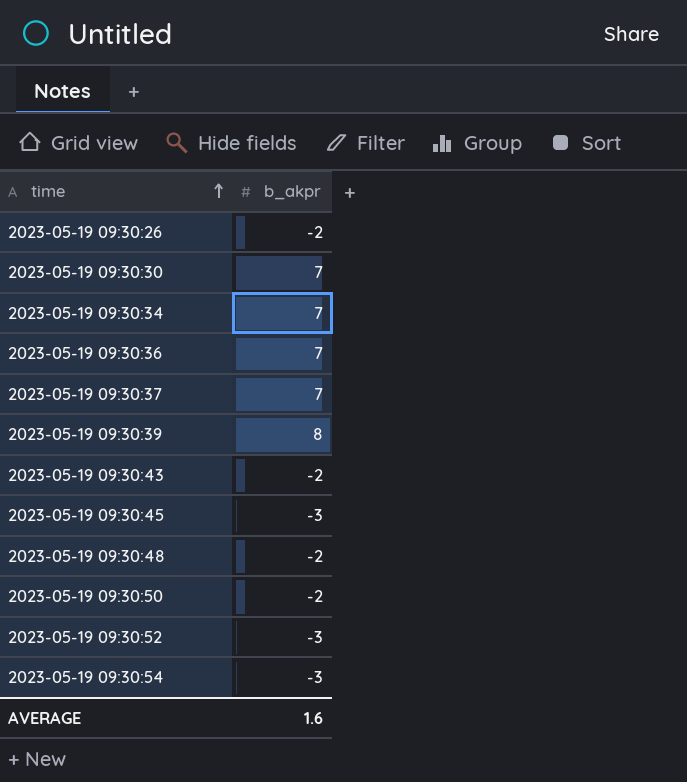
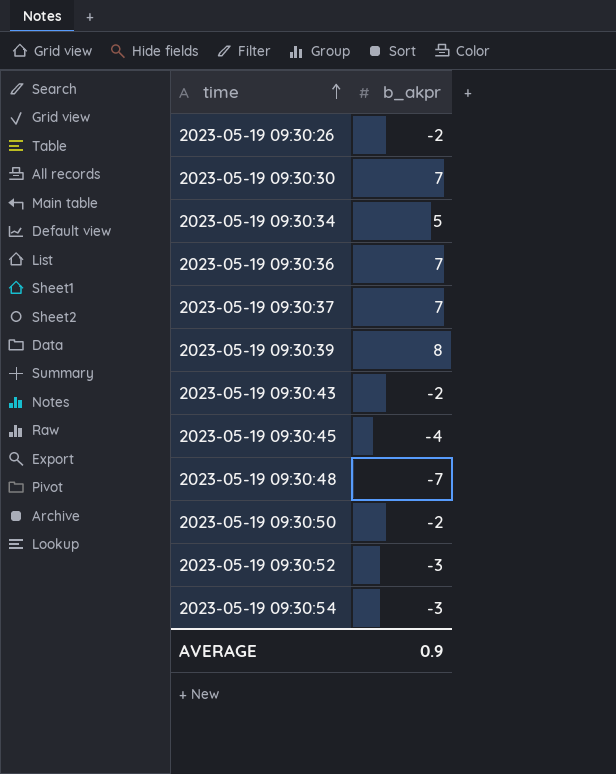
2023-05-19 09:30:34 | b_akpr: 7 -> 5
2023-05-19 09:30:45 | b_akpr: -3 -> -4
2023-05-19 09:30:48 | b_akpr: -2 -> -7
AVERAGE | b_akpr: 1.6 -> 0.9

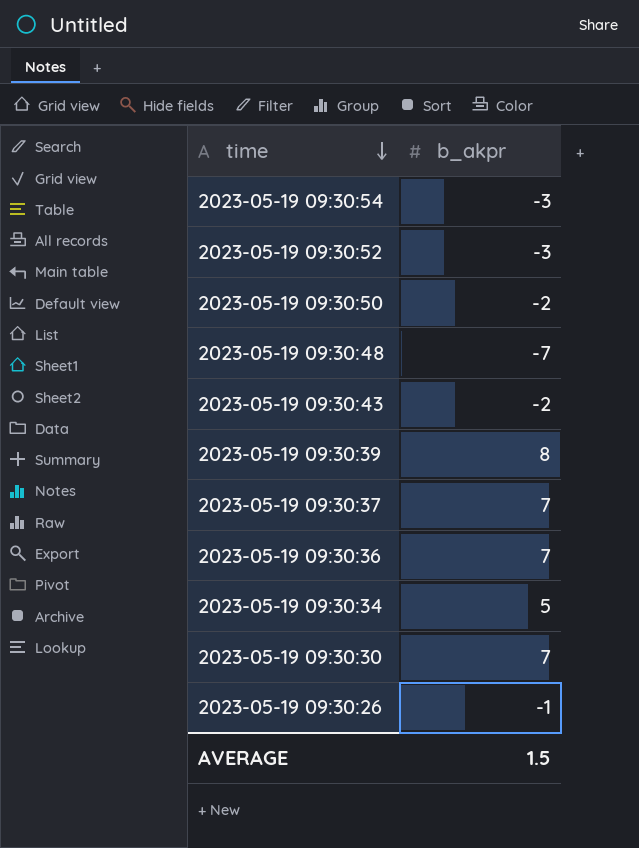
row order: time ascending -> time descending
row 2023-05-19 09:30:45: -4 -> none
2023-05-19 09:30:26 | b_akpr: -2 -> -1
AVERAGE | b_akpr: 0.9 -> 1.5

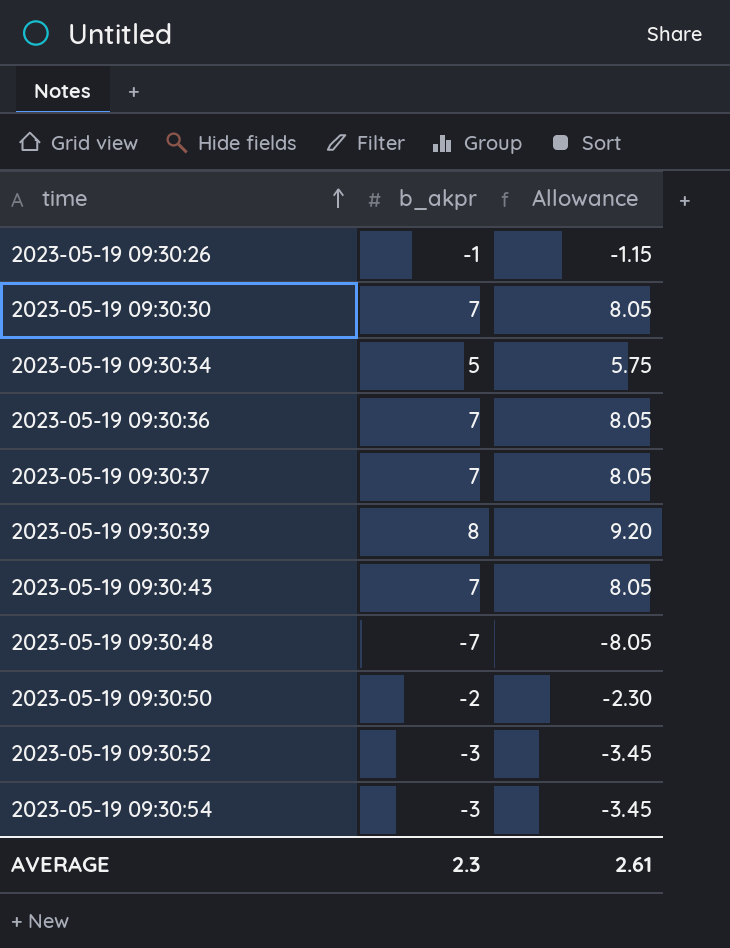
row order: time descending -> time ascending
column Allowance | formula: none -> [b_akpr] * 1.15
2023-05-19 09:30:43 | b_akpr: -2 -> 7
AVERAGE | b_akpr: 1.5 -> 2.3

